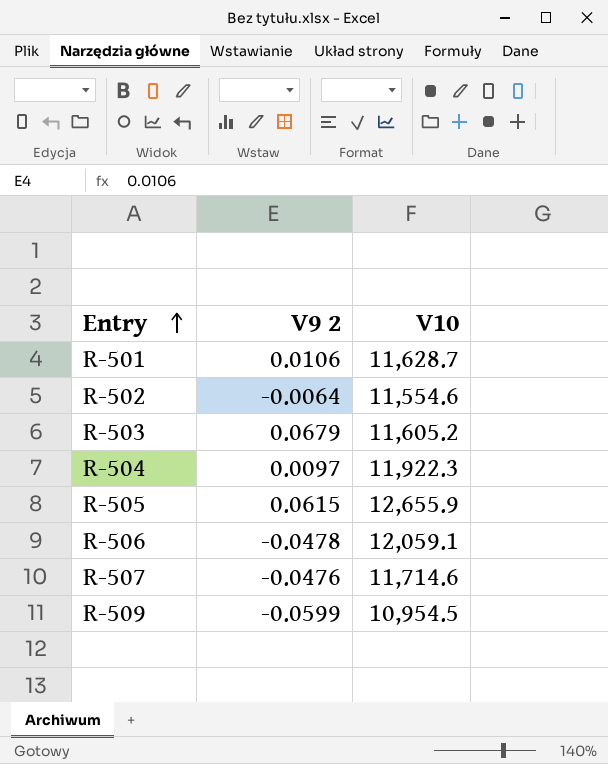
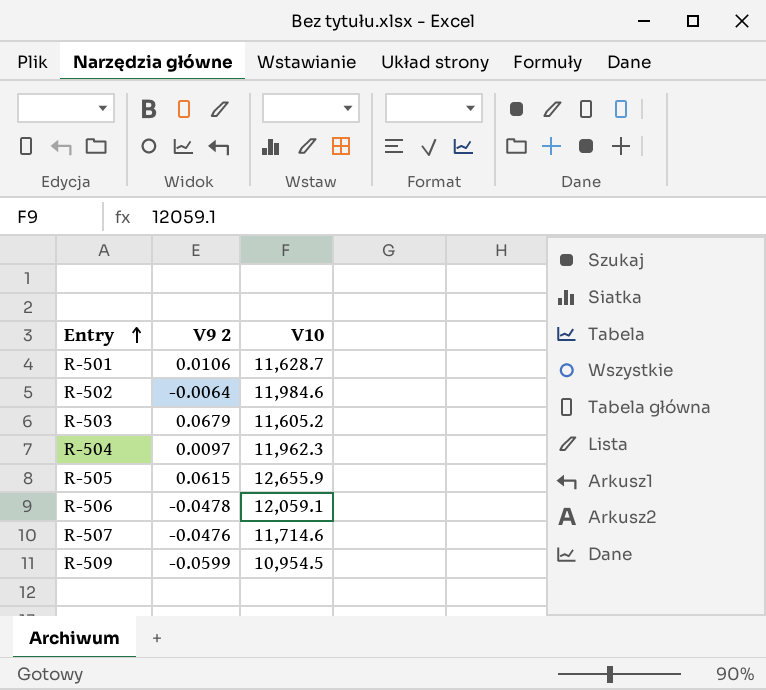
R-502 | V10: 11,554.6 -> 11,984.6
R-504 | V10: 11,922.3 -> 11,962.3

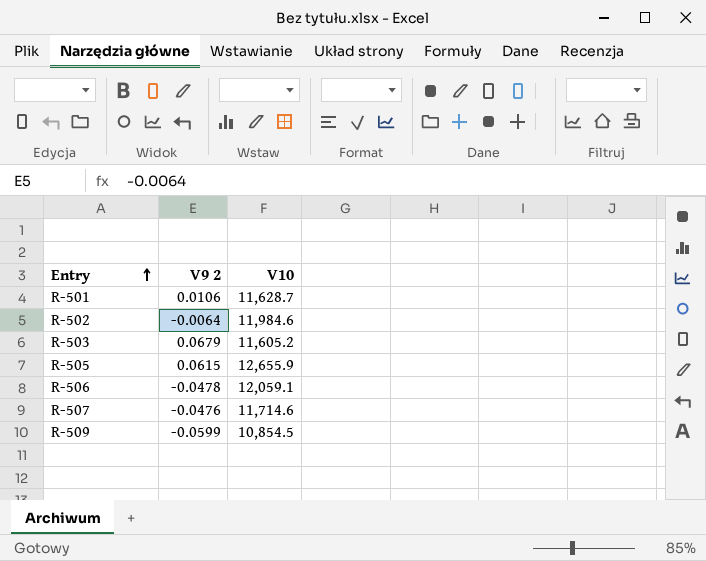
row R-504: 0.0097 | 11,962.3 -> none
R-509 | V10: 10,954.5 -> 10,854.5

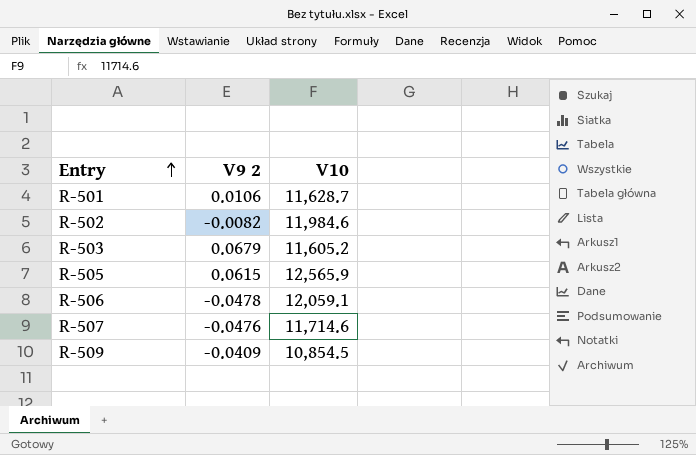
R-502 | V9 2: -0.0064 -> -0.0082
R-505 | V10: 12,655.9 -> 12,565.9
R-509 | V9 2: -0.0599 -> -0.0409

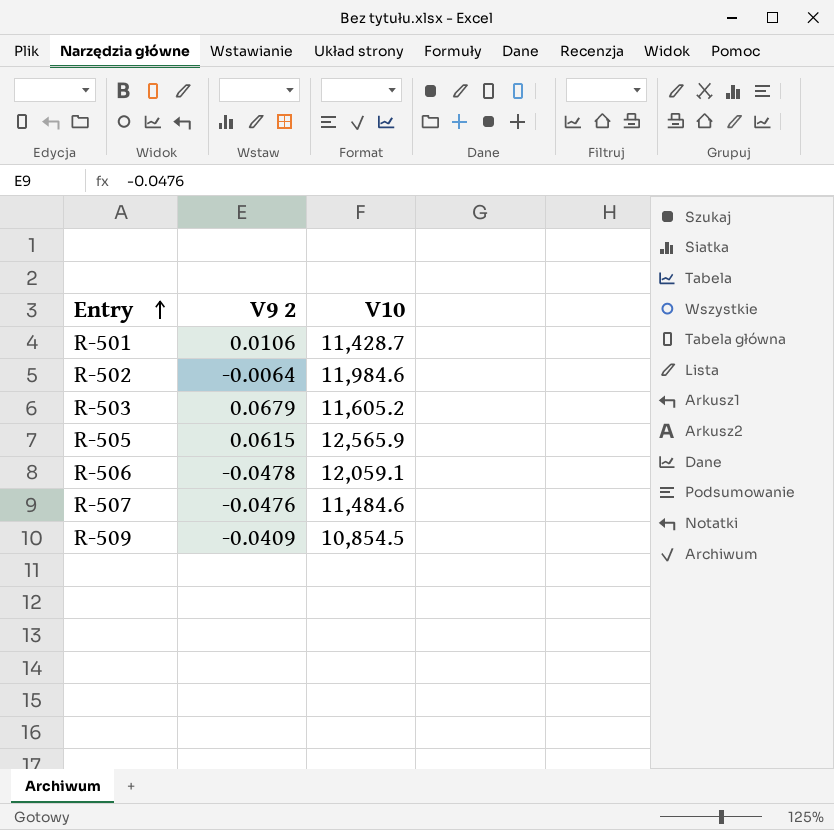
R-501 | V10: 11,628.7 -> 11,428.7
R-502 | V9 2: -0.0082 -> -0.0064
R-507 | V10: 11,714.6 -> 11,484.6

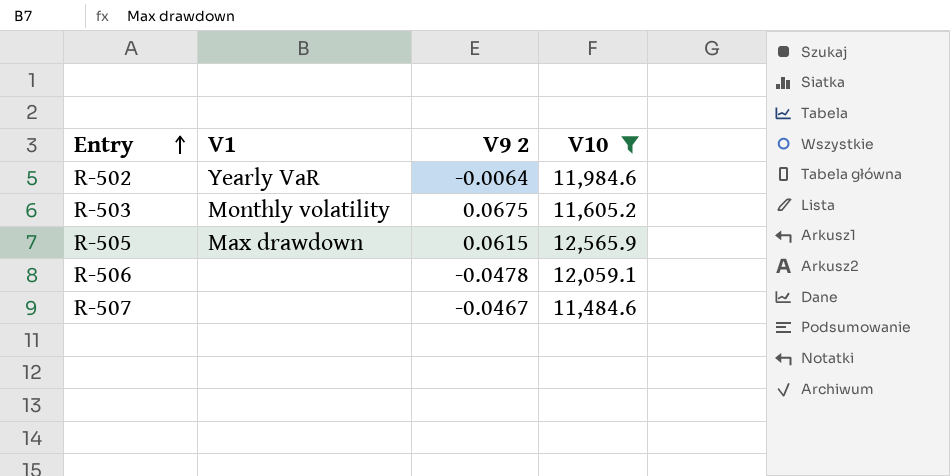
filter: none -> V10 >= 11,484.6
column V1 | position: none -> 2
R-503 | V9 2: 0.0679 -> 0.0675
R-507 | V9 2: -0.0476 -> -0.0467

